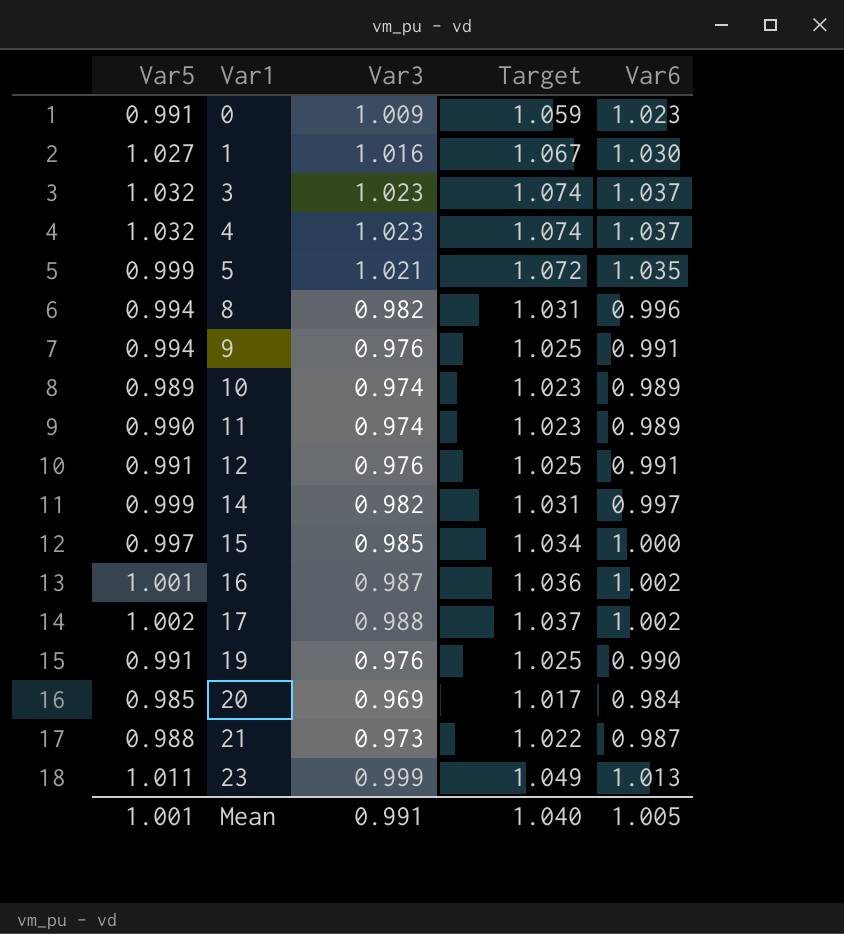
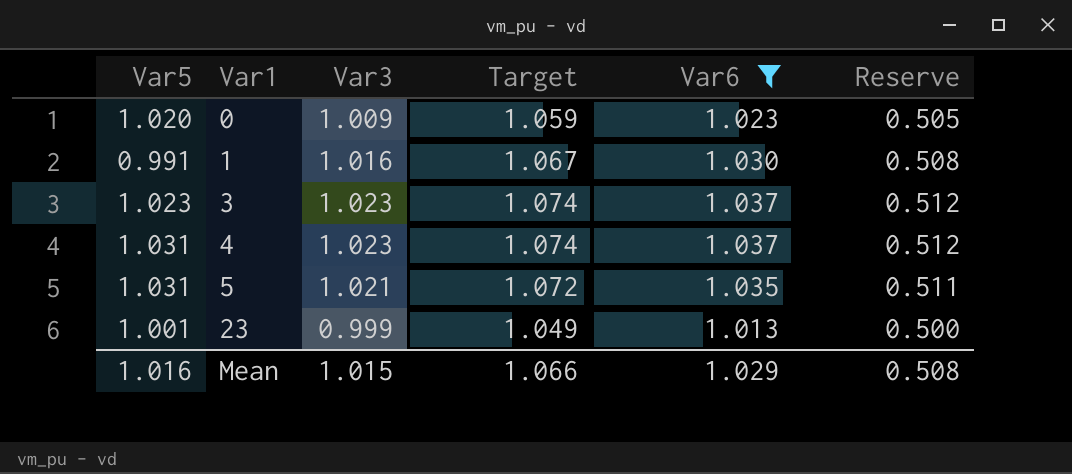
filter: none -> Var6 >= 1.013
column Reserve | formula: none -> [Var3] * 0.5
0 | Var5: 0.991 -> 1.020
1 | Var5: 1.027 -> 0.991
3 | Var5: 1.032 -> 1.023
4 | Var5: 1.032 -> 1.031
5 | Var5: 0.999 -> 1.031
23 | Var5: 1.011 -> 1.001
Mean | Var5: 1.001 -> 1.016
Mean | Var3: 0.991 -> 1.015
Mean | Target: 1.040 -> 1.066
Mean | Var6: 1.005 -> 1.029

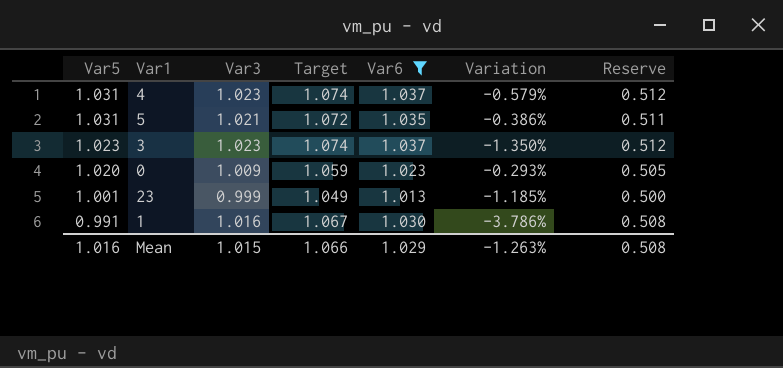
row order: Var1 ascending -> Var5 descending
column Variation | formula: none -> ([Var5] - [Var6]) / [Var6]

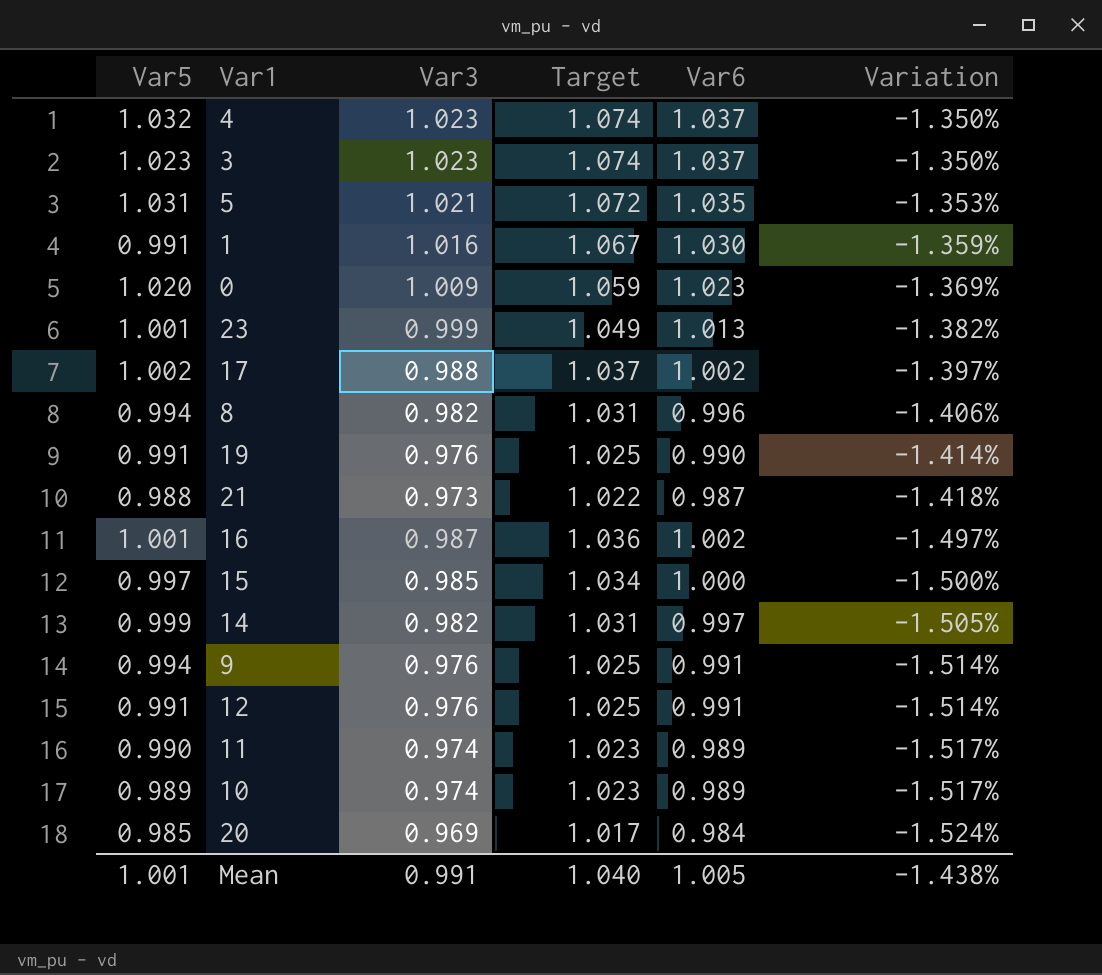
filter: Var6 >= 1.013 -> none
row order: Var5 descending -> Variation descending
column Reserve | formula: [Var3] * 0.5 -> none
column Variation | formula: ([Var5] - [Var6]) / [Var6] -> ([Var3] - [Var6]) / [Var6]
4 | Var5: 1.031 -> 1.032
Mean | Var5: 1.016 -> 1.001
Mean | Var3: 1.015 -> 0.991
Mean | Target: 1.066 -> 1.040
Mean | Var6: 1.029 -> 1.005
Mean | Variation: -1.263% -> -1.438%

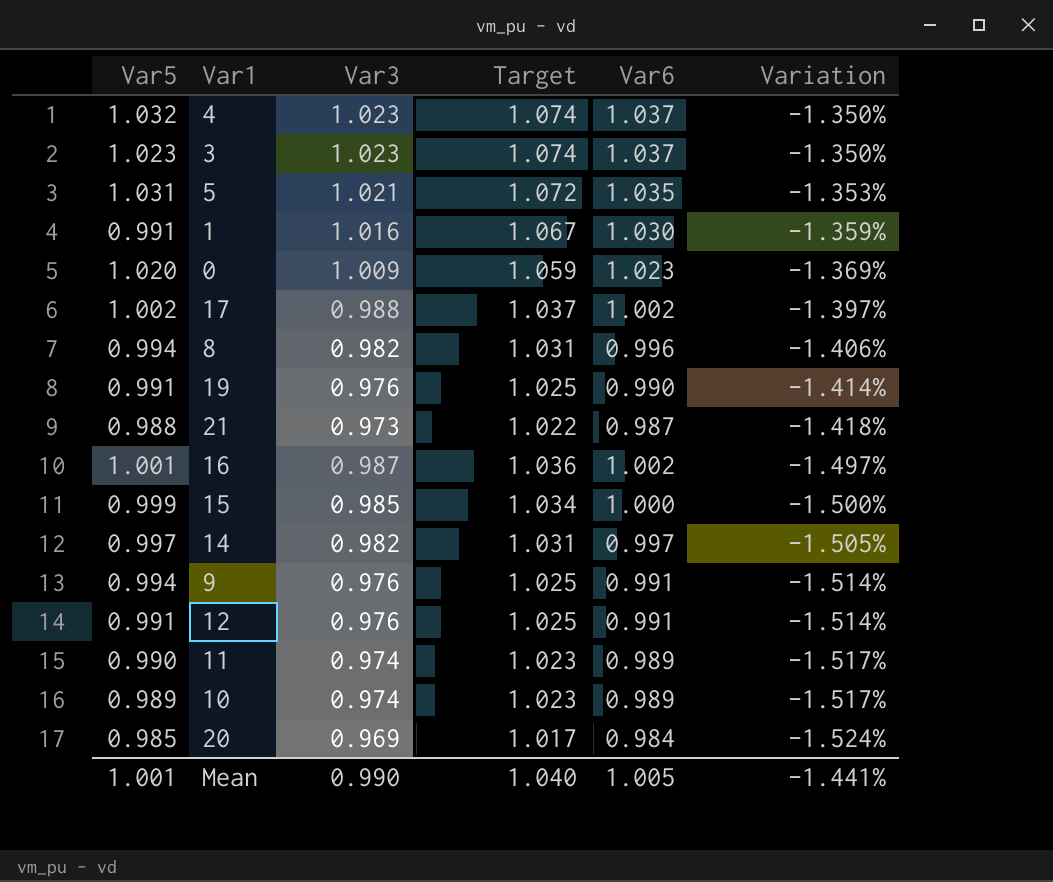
row 23: 1.001 | 0.999 | 1.049 | 1.013 | -1.382% -> none
15 | Var5: 0.997 -> 0.999
14 | Var5: 0.999 -> 0.997
Mean | Var3: 0.991 -> 0.990
Mean | Variation: -1.438% -> -1.441%

